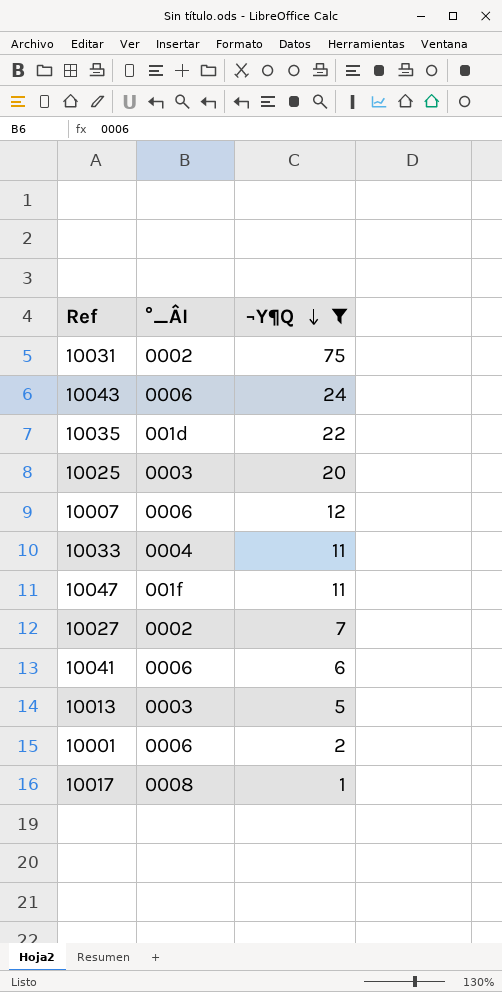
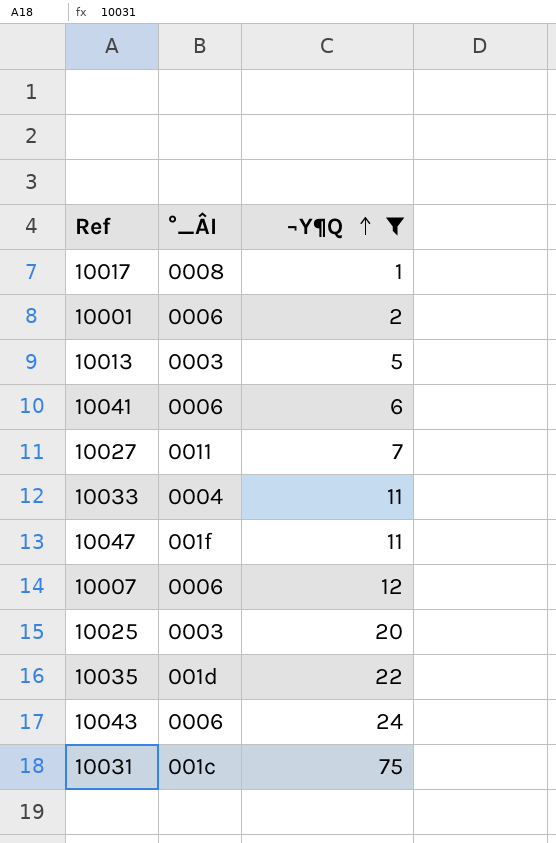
row order: ¬Y¶Q descending -> ¬Y¶Q ascending
10027 | °_ÂI: 0002 -> 0011
10031 | °_ÂI: 0002 -> 001c

